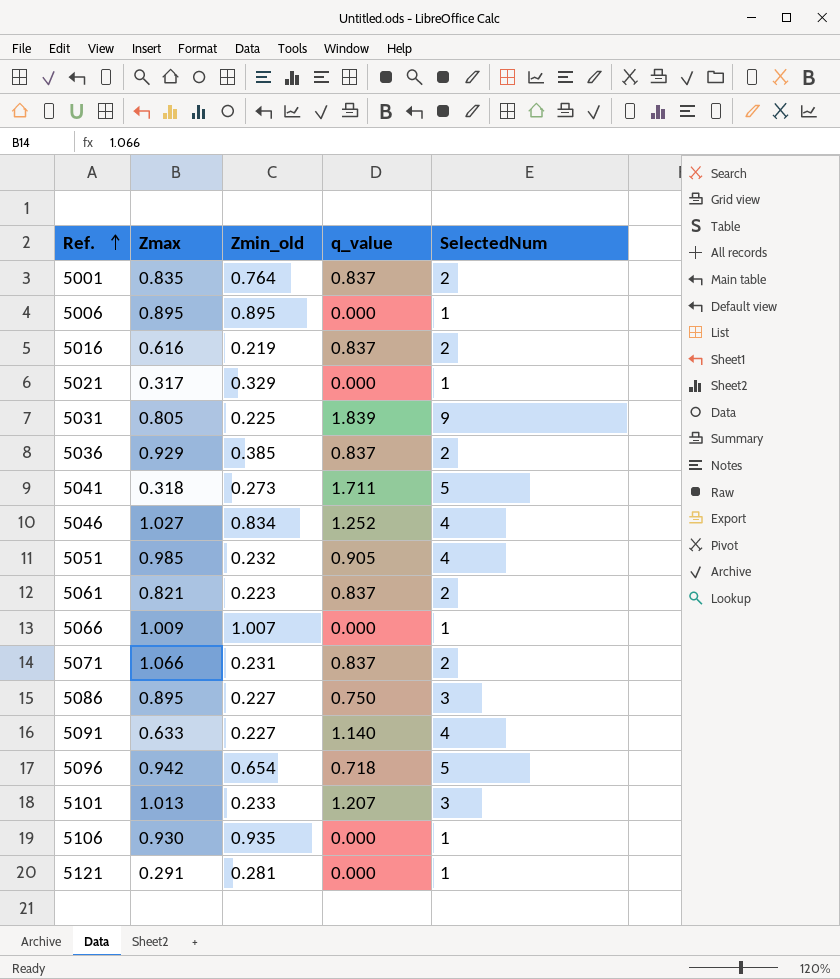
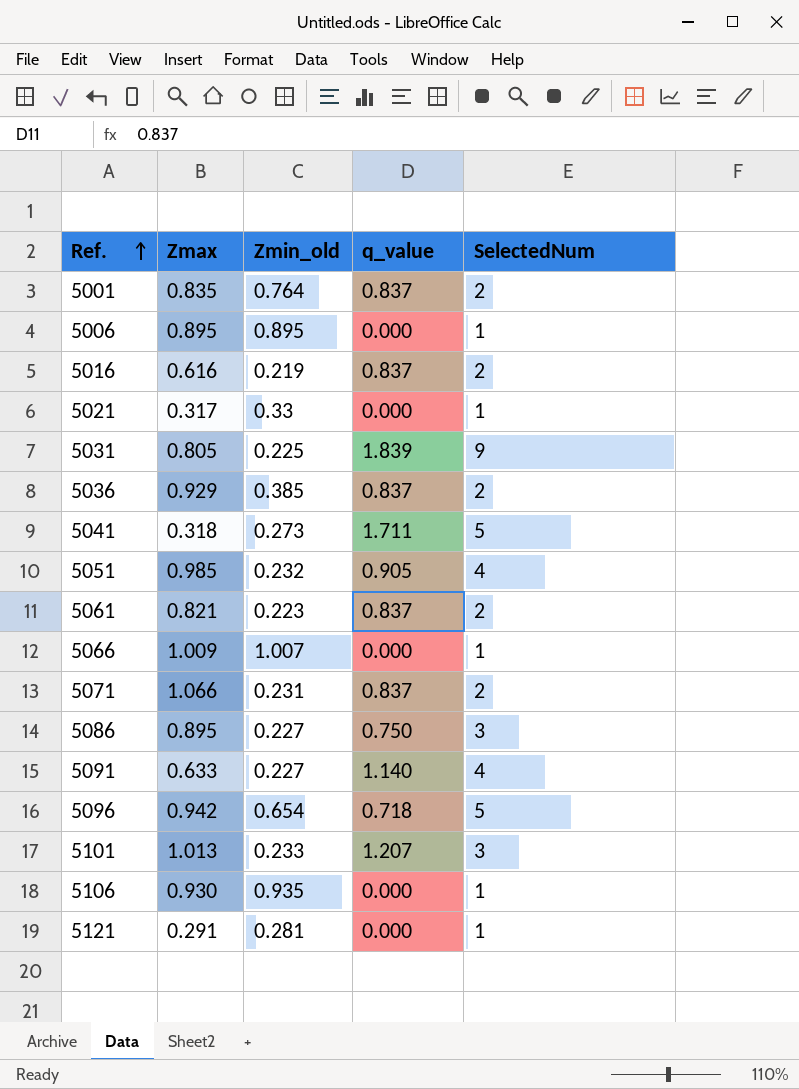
row 5046: 1.027 | 0.834 | 1.252 | 4 -> none
5021 | Zmin_old: 0.329 -> 0.33

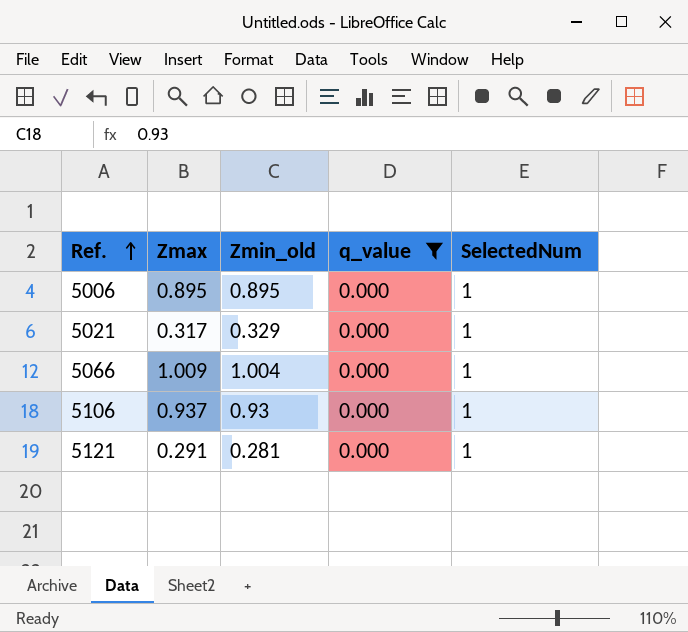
filter: none -> q_value = 0.000
5021 | Zmin_old: 0.33 -> 0.329
5066 | Zmin_old: 1.007 -> 1.004
5106 | Zmax: 0.930 -> 0.937
5106 | Zmin_old: 0.935 -> 0.93

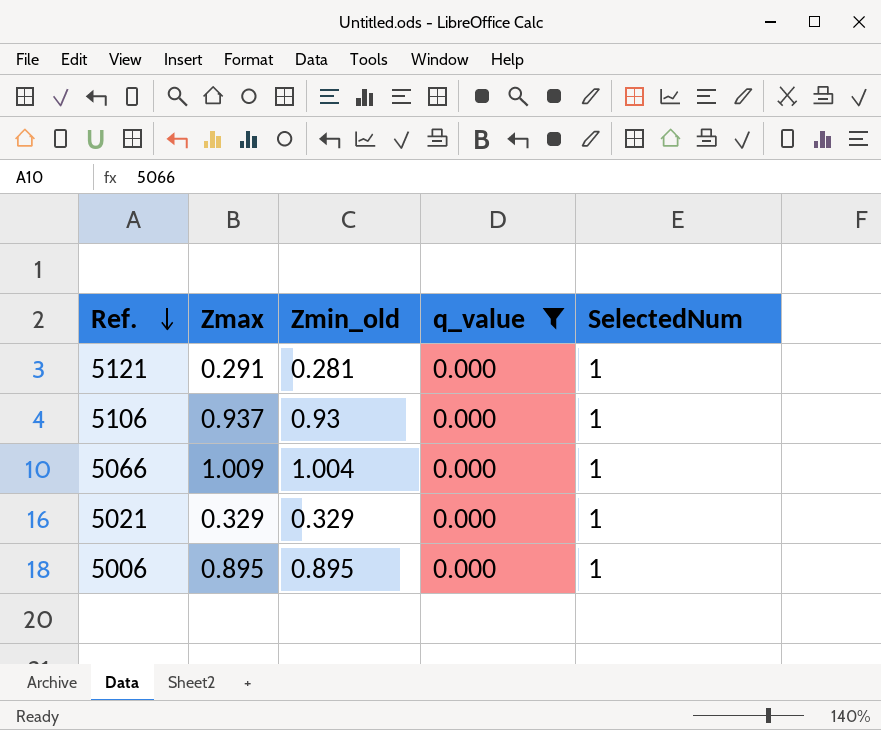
row order: Ref. ascending -> Ref. descending
5021 | Zmax: 0.317 -> 0.329

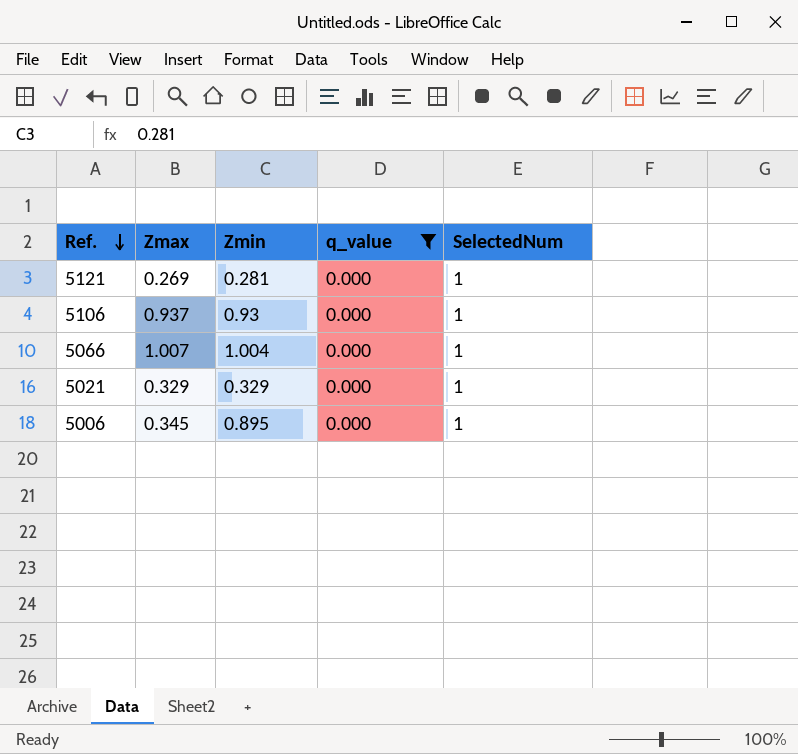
column name: Zmin_old -> Zmin
5121 | Zmax: 0.291 -> 0.269
5066 | Zmax: 1.009 -> 1.007
5006 | Zmax: 0.895 -> 0.345

